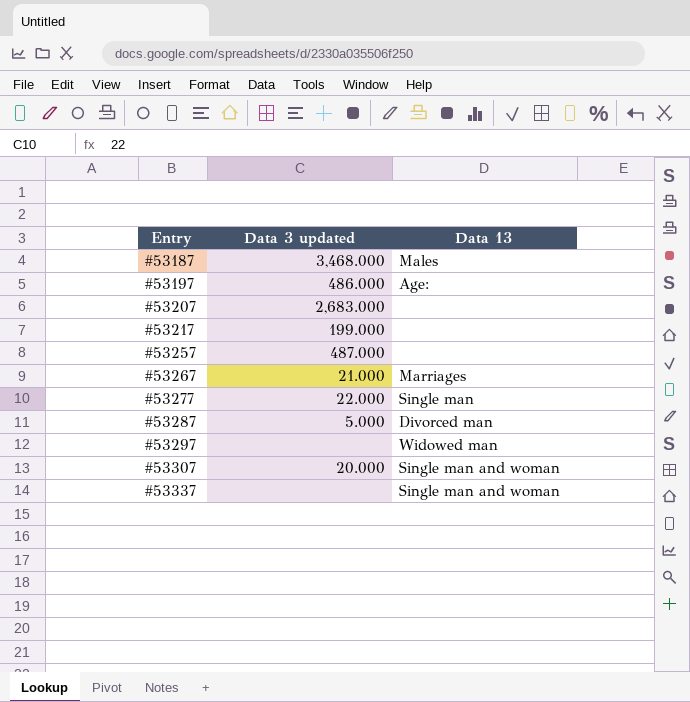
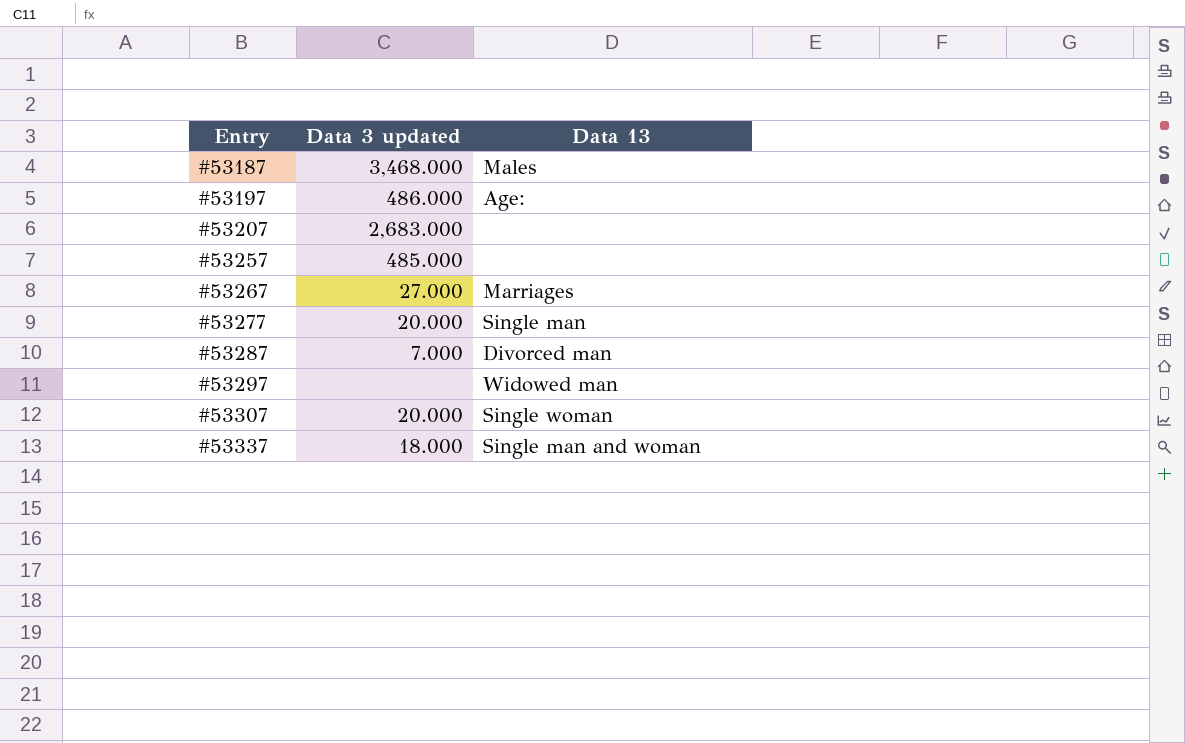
row #53217: 199.000 | none -> none
#53257 | Data 3 updated: 487.000 -> 485.000
#53267 | Data 3 updated: 21.000 -> 27.000
#53277 | Data 3 updated: 22.000 -> 20.000
#53287 | Data 3 updated: 5.000 -> 7.000
#53307 | Data 13: Single man and woman -> Single woman
#53337 | Data 3 updated: none -> 18.000

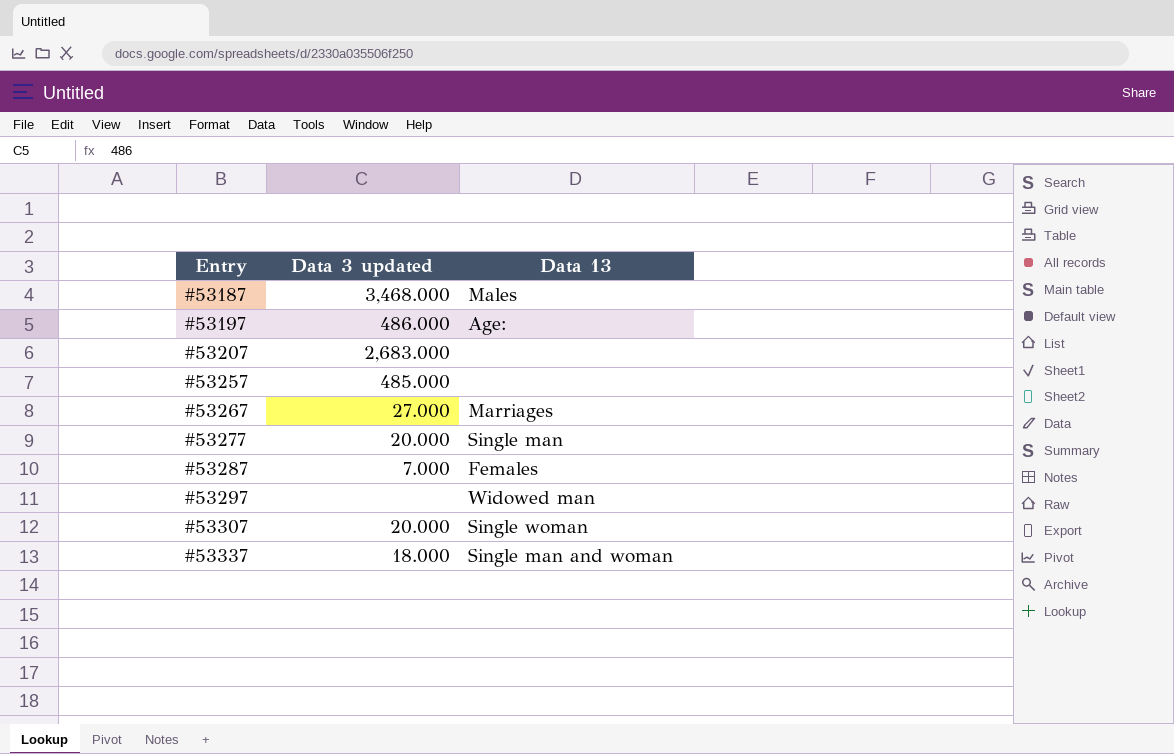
#53287 | Data 13: Divorced man -> Females

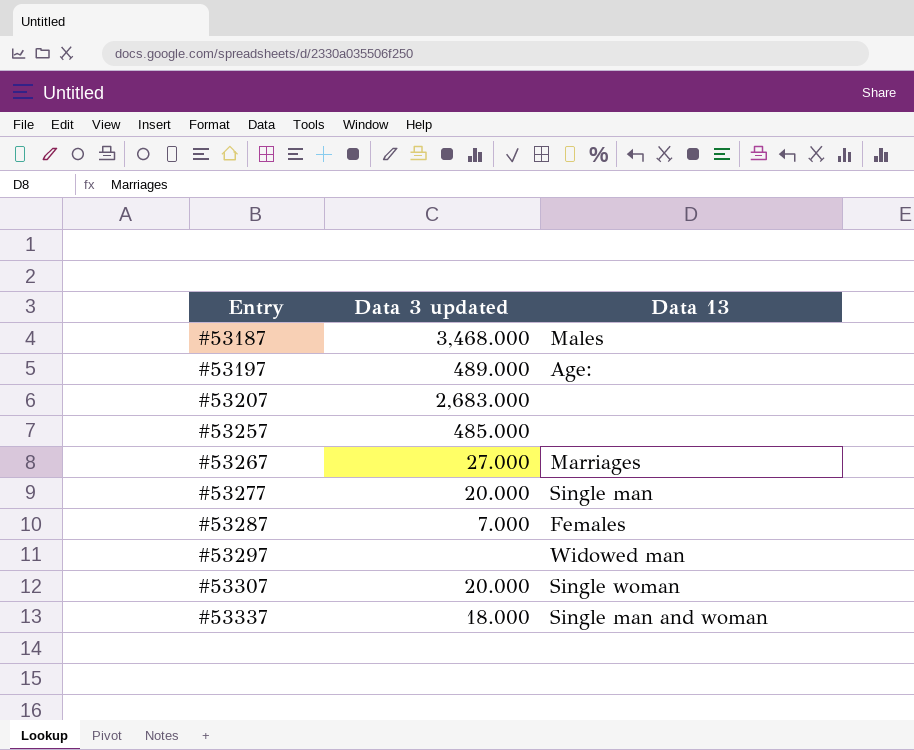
#53197 | Data 3 updated: 486.000 -> 489.000

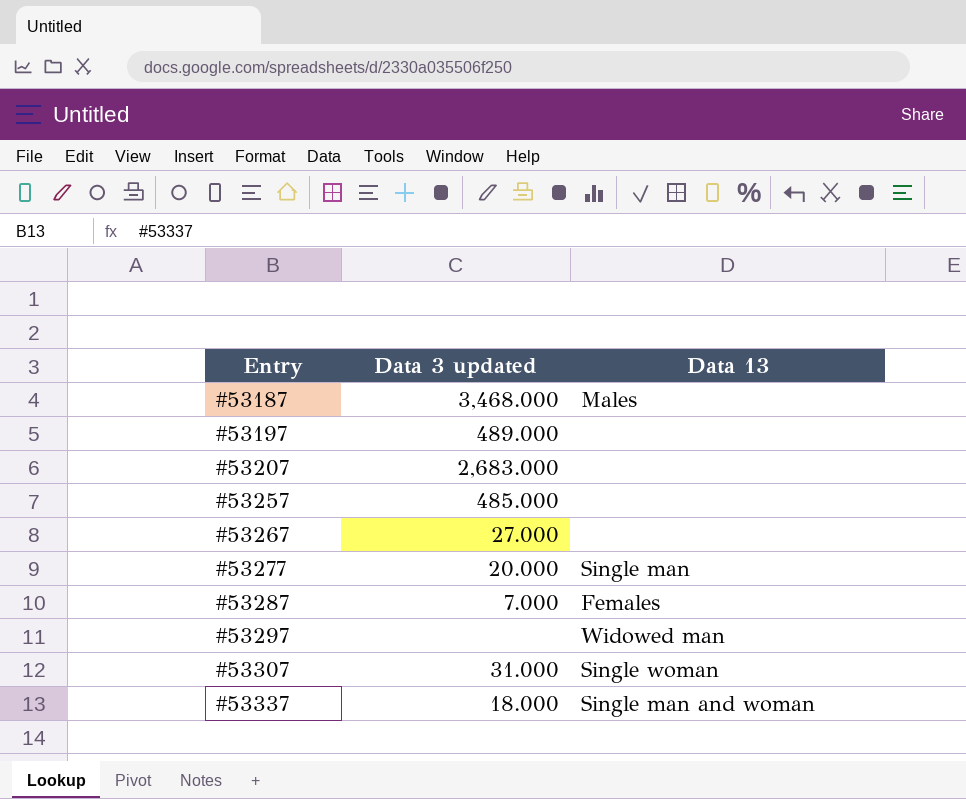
#53197 | Data 13: Age: -> none
#53267 | Data 13: Marriages -> none
#53307 | Data 3 updated: 20.000 -> 31.000

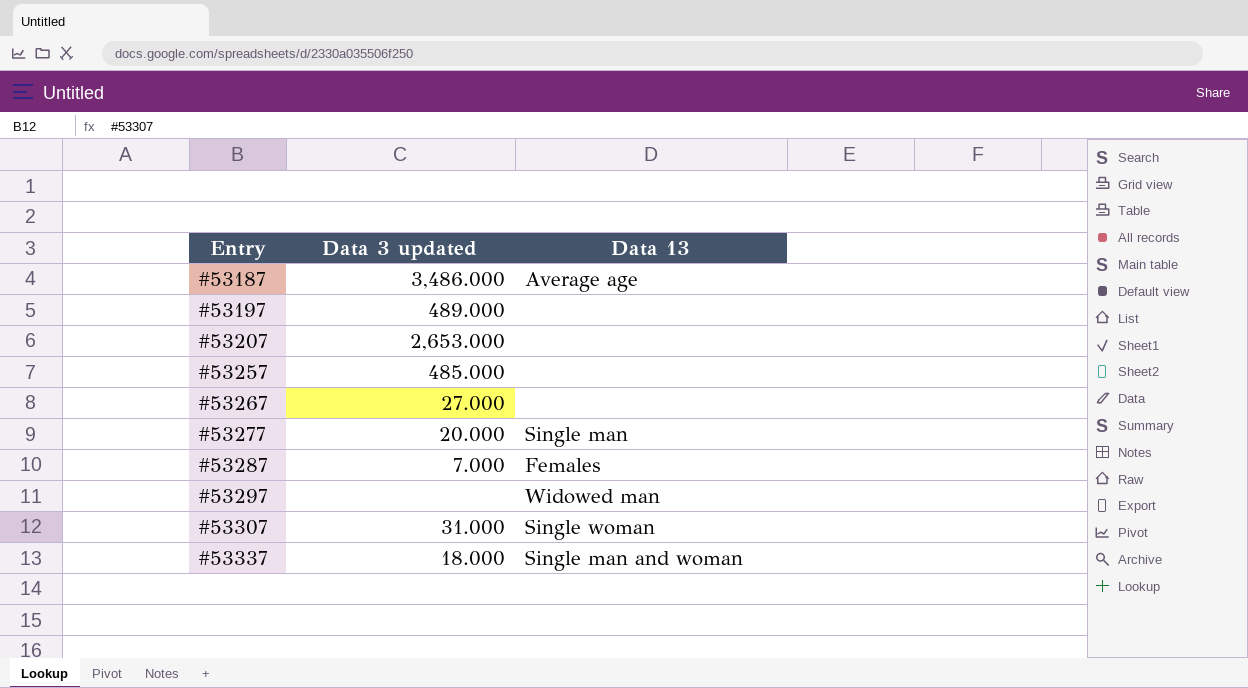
#53187 | Data 3 updated: 3,468.000 -> 3,486.000
#53187 | Data 13: Males -> Average age
#53207 | Data 3 updated: 2,683.000 -> 2,653.000

